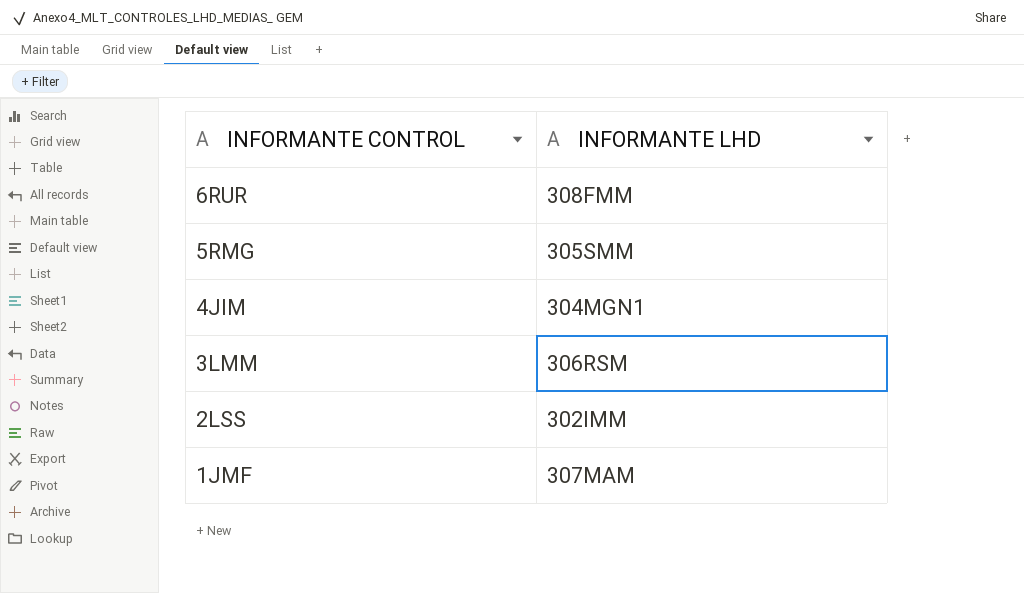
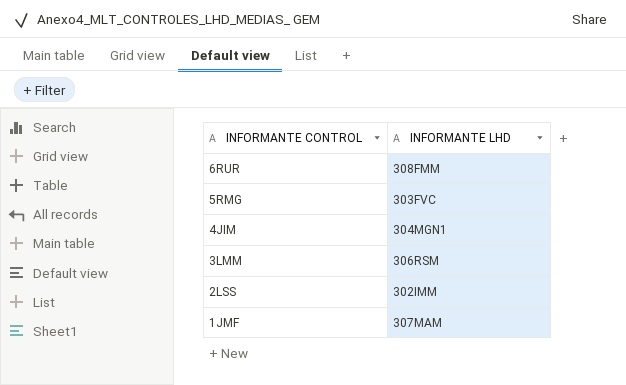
5RMG | INFORMANTE LHD: 305SMM -> 303FVC

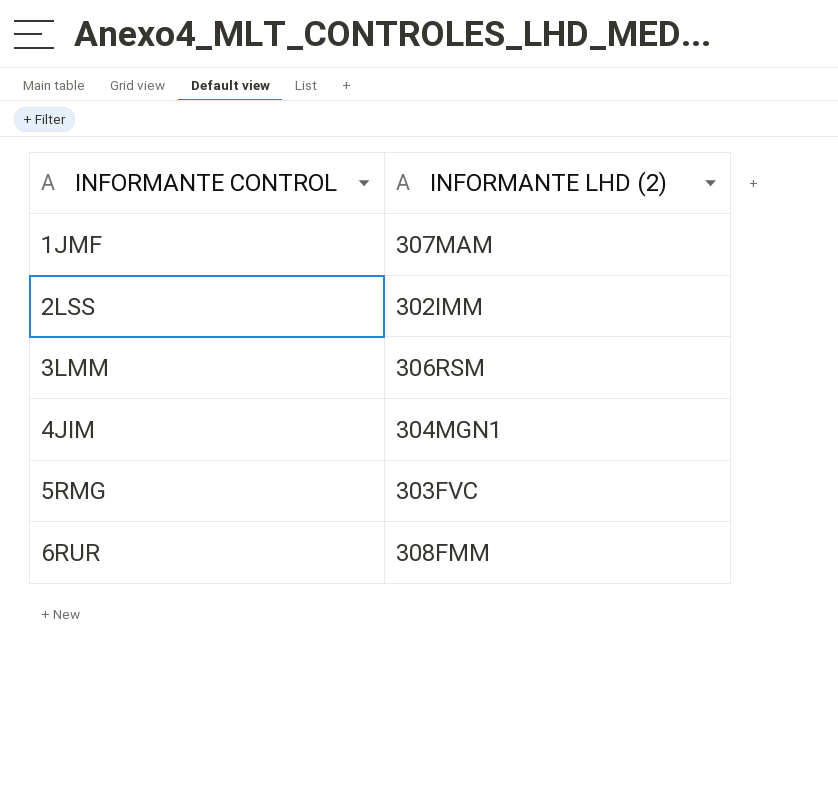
row order: INFORMANTE CONTROL descending -> INFORMANTE CONTROL ascending
column name: INFORMANTE LHD -> INFORMANTE LHD (2)

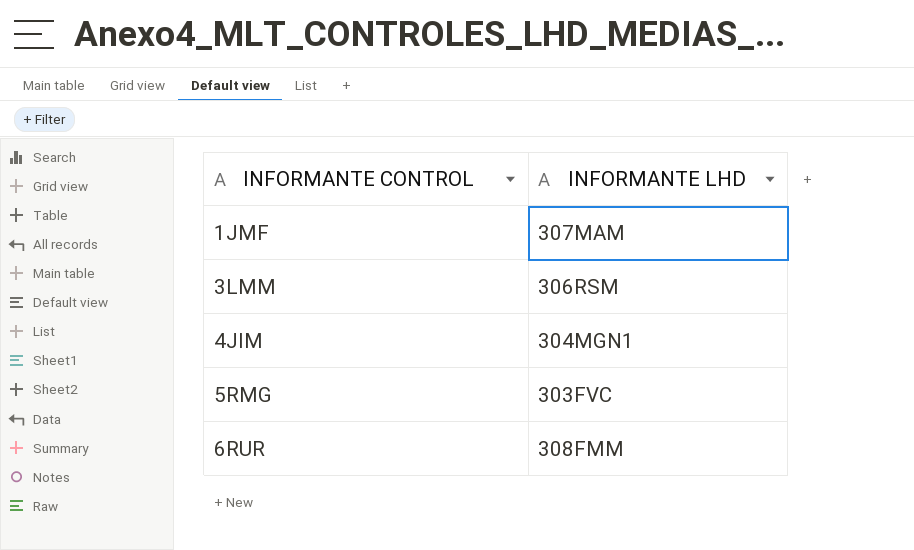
column name: INFORMANTE LHD (2) -> INFORMANTE LHD
row 2LSS: 302IMM -> none

